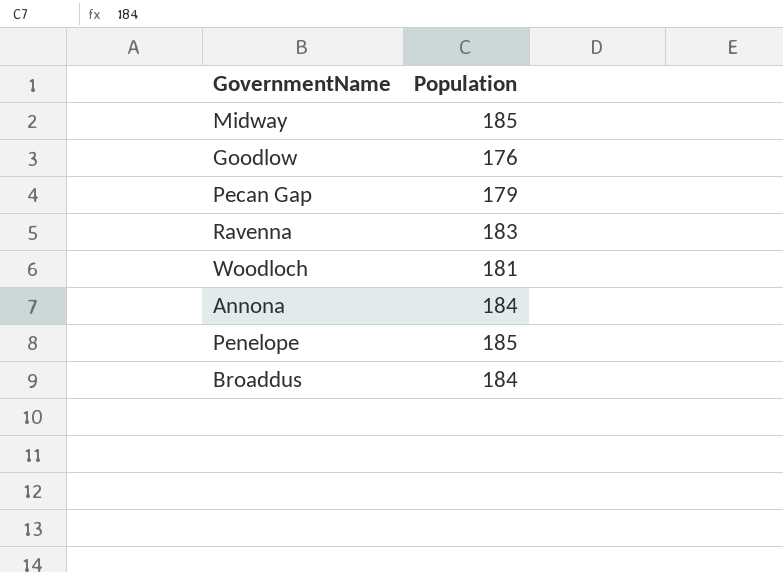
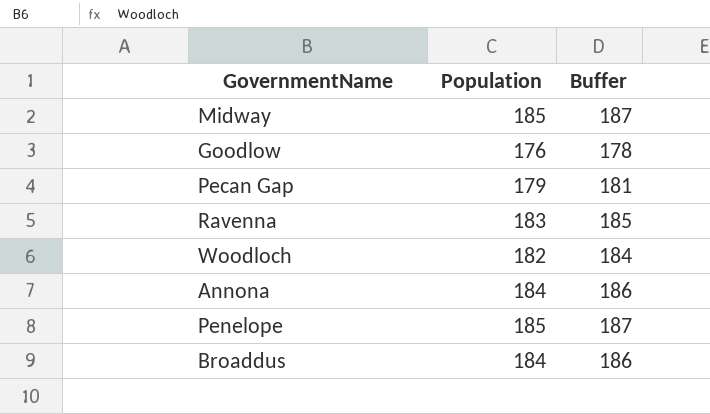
column Buffer | formula: none -> [Population] + 2
Woodloch | Population: 181 -> 182

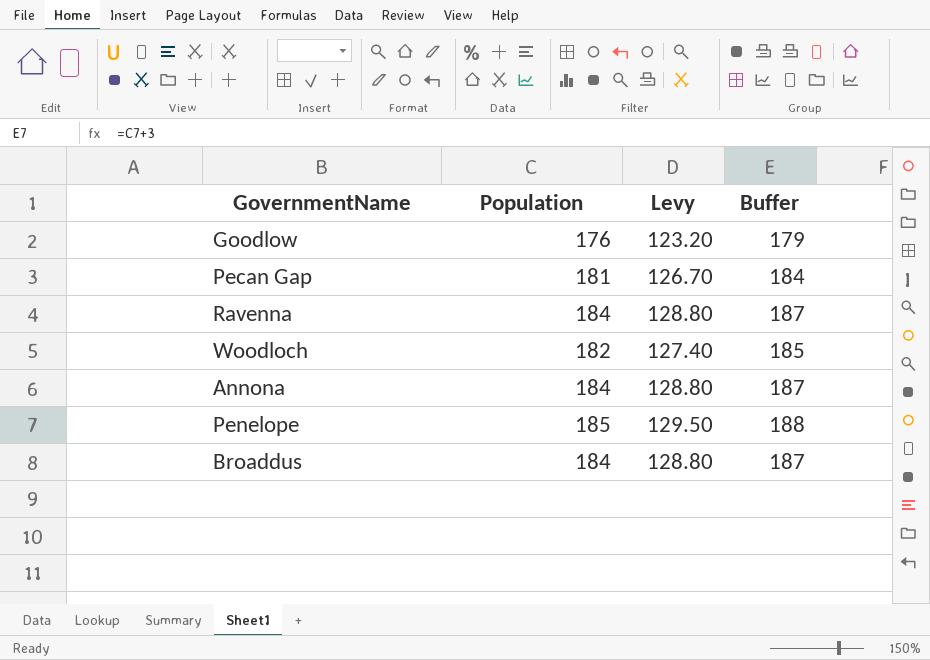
column Levy | formula: none -> [Population] * 0.7
column Buffer | formula: [Population] + 2 -> [Population] + 3
row Midway: 185 | 187 -> none
Pecan Gap | Population: 179 -> 181
Ravenna | Population: 183 -> 184

